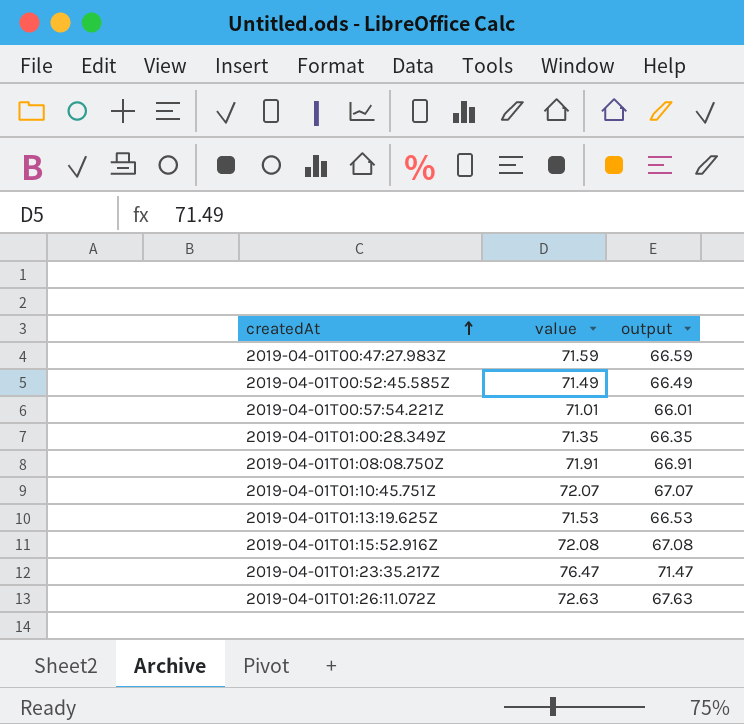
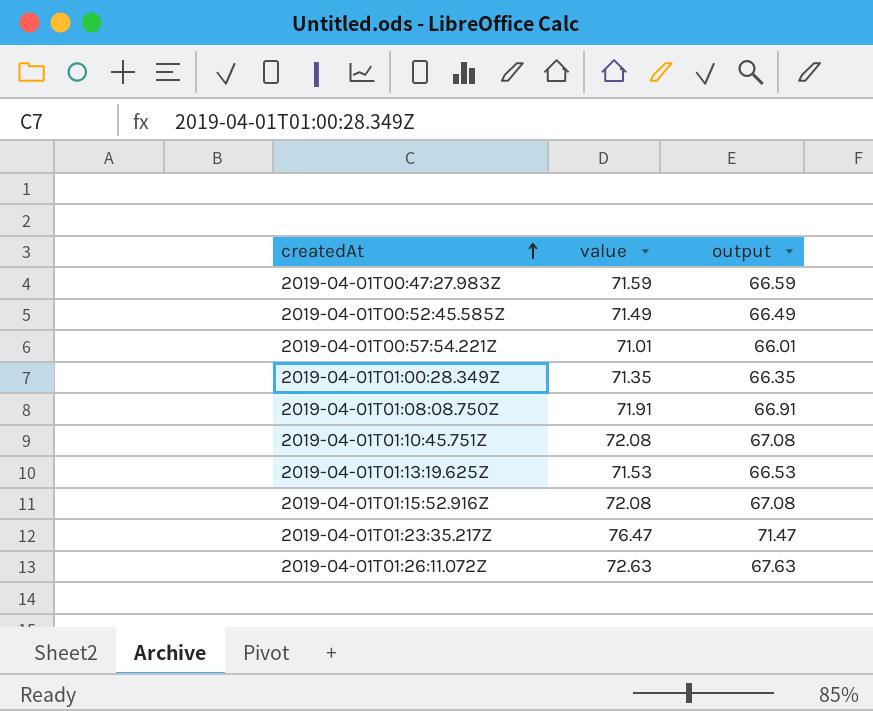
2019-04-01T01:10:45.751Z | value: 72.07 -> 72.08
2019-04-01T01:10:45.751Z | output: 67.07 -> 67.08

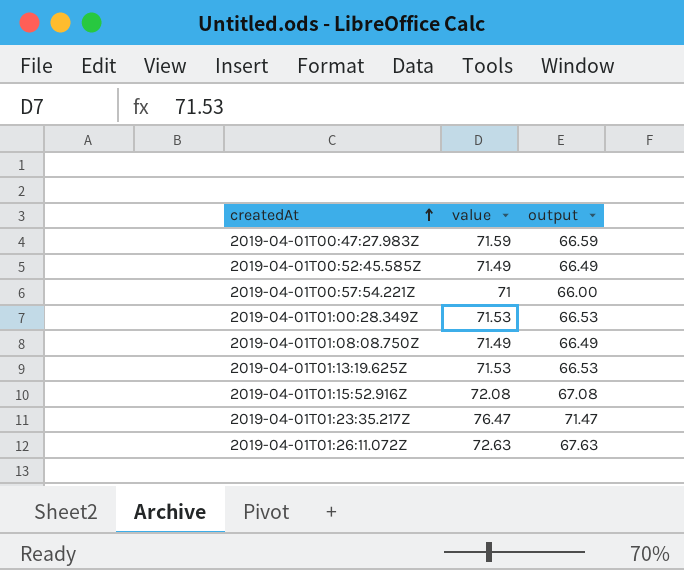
row 2019-04-01T01:10:45.751Z: 72.08 | 67.08 -> none
2019-04-01T00:57:54.221Z | value: 71.01 -> 71
2019-04-01T00:57:54.221Z | output: 66.01 -> 66.00
2019-04-01T01:00:28.349Z | value: 71.35 -> 71.53
2019-04-01T01:00:28.349Z | output: 66.35 -> 66.53
2019-04-01T01:08:08.750Z | value: 71.91 -> 71.49
2019-04-01T01:08:08.750Z | output: 66.91 -> 66.49

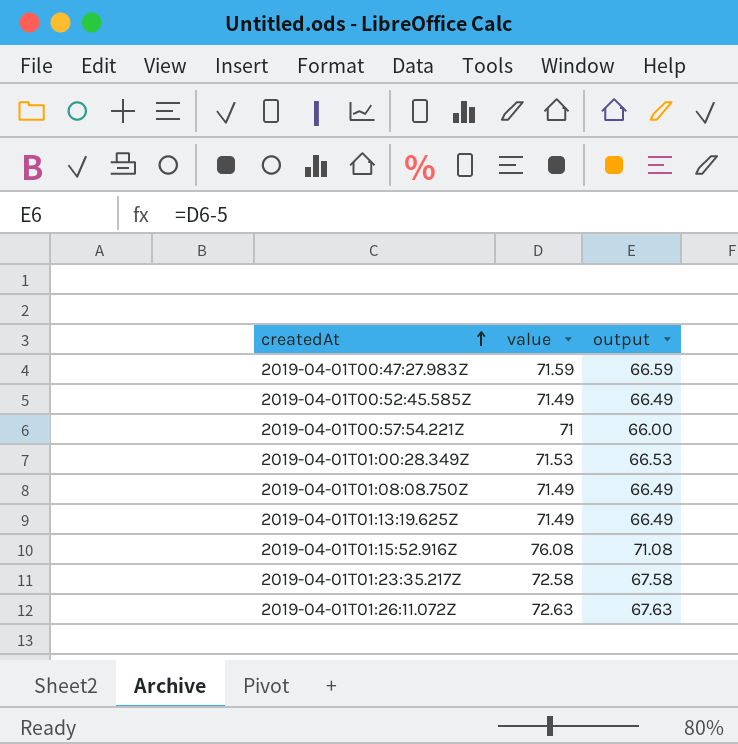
2019-04-01T01:13:19.625Z | value: 71.53 -> 71.49
2019-04-01T01:13:19.625Z | output: 66.53 -> 66.49
2019-04-01T01:15:52.916Z | value: 72.08 -> 76.08
2019-04-01T01:15:52.916Z | output: 67.08 -> 71.08
2019-04-01T01:23:35.217Z | value: 76.47 -> 72.58
2019-04-01T01:23:35.217Z | output: 71.47 -> 67.58

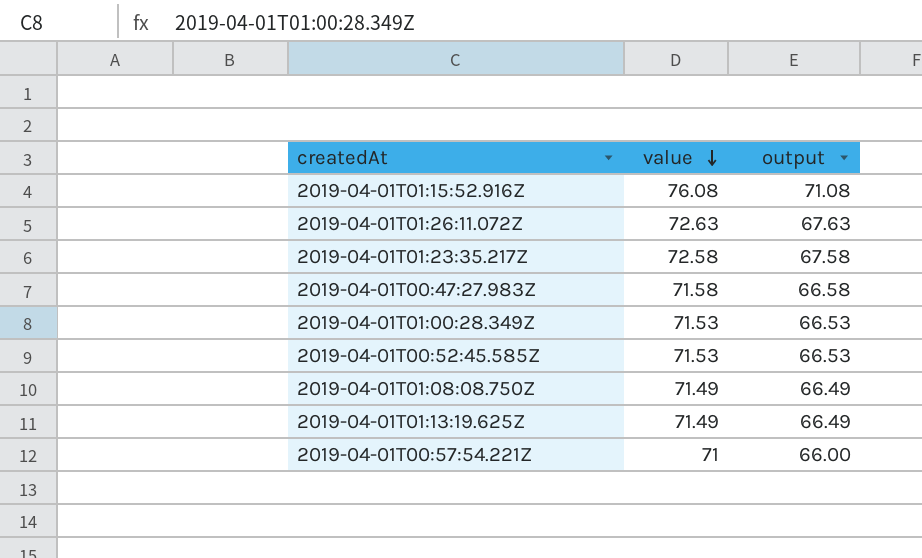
row order: createdAt ascending -> value descending
2019-04-01T00:47:27.983Z | value: 71.59 -> 71.58
2019-04-01T00:47:27.983Z | output: 66.59 -> 66.58
2019-04-01T00:52:45.585Z | value: 71.49 -> 71.53
2019-04-01T00:52:45.585Z | output: 66.49 -> 66.53

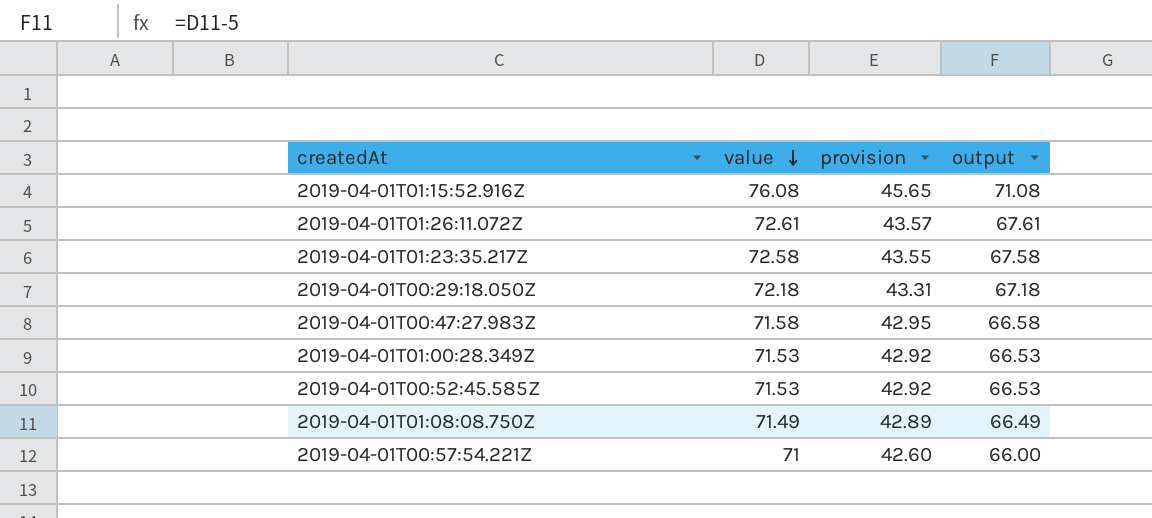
column provision | formula: none -> [value] * 0.6
row 2019-04-01T01:13:19.625Z: 71.49 | 66.49 -> none
2019-04-01T01:26:11.072Z | value: 72.63 -> 72.61
2019-04-01T01:26:11.072Z | output: 67.63 -> 67.61
row 2019-04-01T00:29:18.050Z: none -> 72.18 | 43.31 | 67.18

